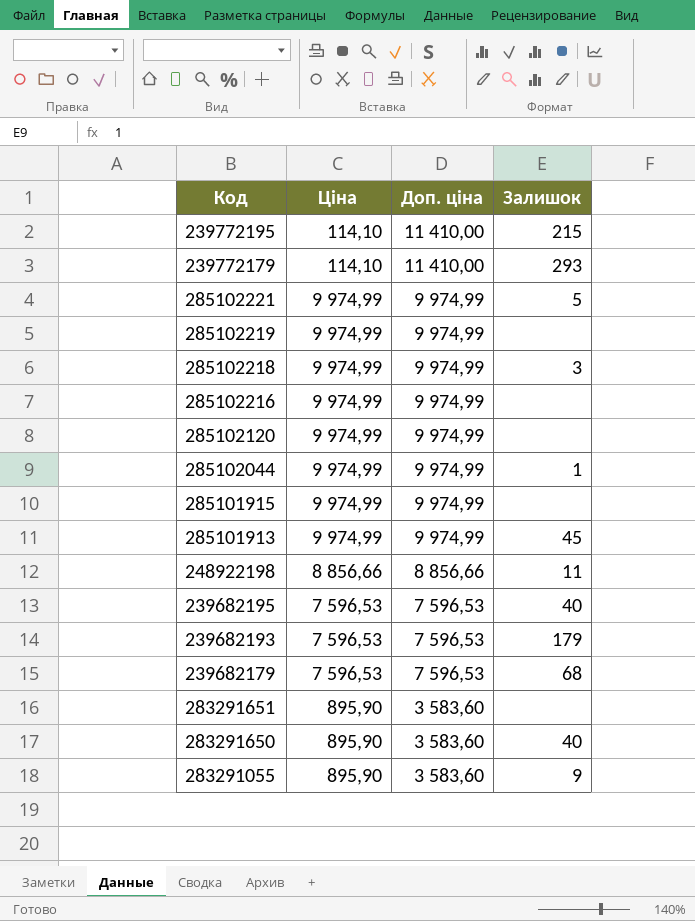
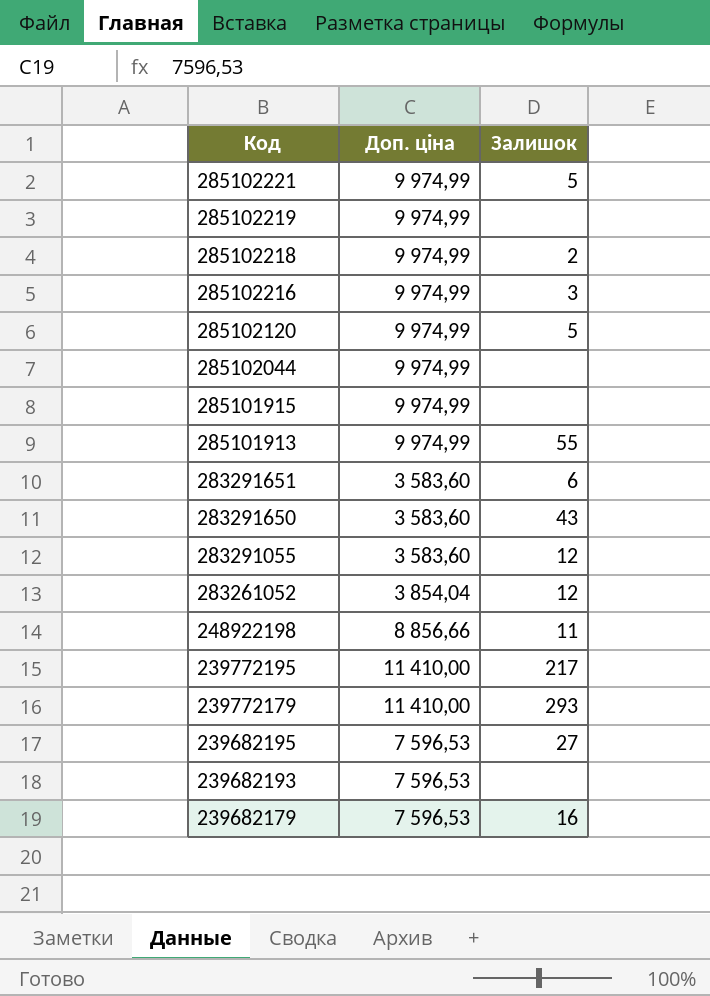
row order: Доп. ціна descending -> Код descending
column Ціна | position: 2 -> none
285102218 | Залишок: 3 -> 2
285102216 | Залишок: none -> 3
285102120 | Залишок: none -> 5
285102044 | Залишок: 1 -> none
285101913 | Залишок: 45 -> 55
283291651 | Залишок: none -> 6
283291650 | Залишок: 40 -> 43
283291055 | Залишок: 9 -> 12
row 283261052: none -> 3 854,04 | 12
239772195 | Залишок: 215 -> 217
239682195 | Залишок: 40 -> 27
239682193 | Залишок: 179 -> none
239682179 | Залишок: 68 -> 16

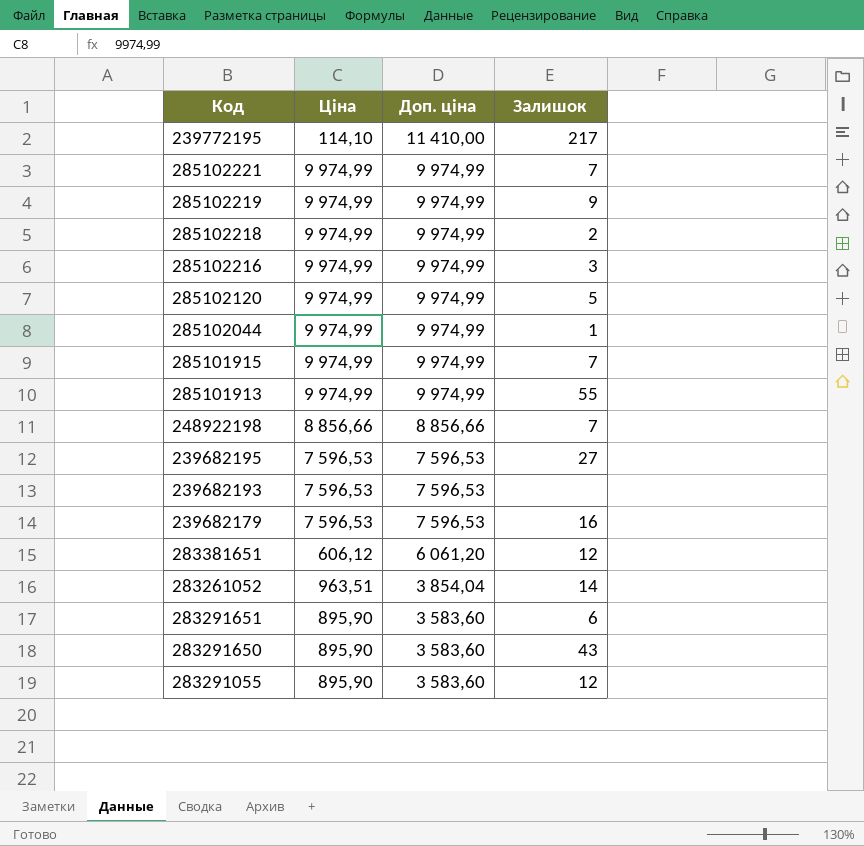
row order: Код descending -> Доп. ціна descending
column Ціна | position: none -> 2
row 239772179: 11 410,00 | 293 -> none
285102221 | Залишок: 5 -> 7
285102219 | Залишок: none -> 9
285102044 | Залишок: none -> 1
285101915 | Залишок: none -> 7
248922198 | Залишок: 11 -> 7
row 283381651: none -> 606,12 | 6 061,20 | 12
283261052 | Залишок: 12 -> 14

